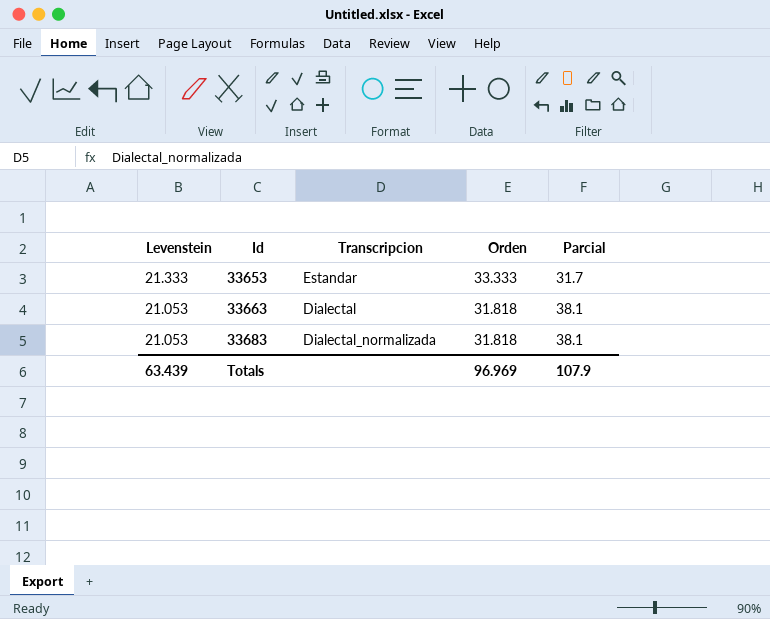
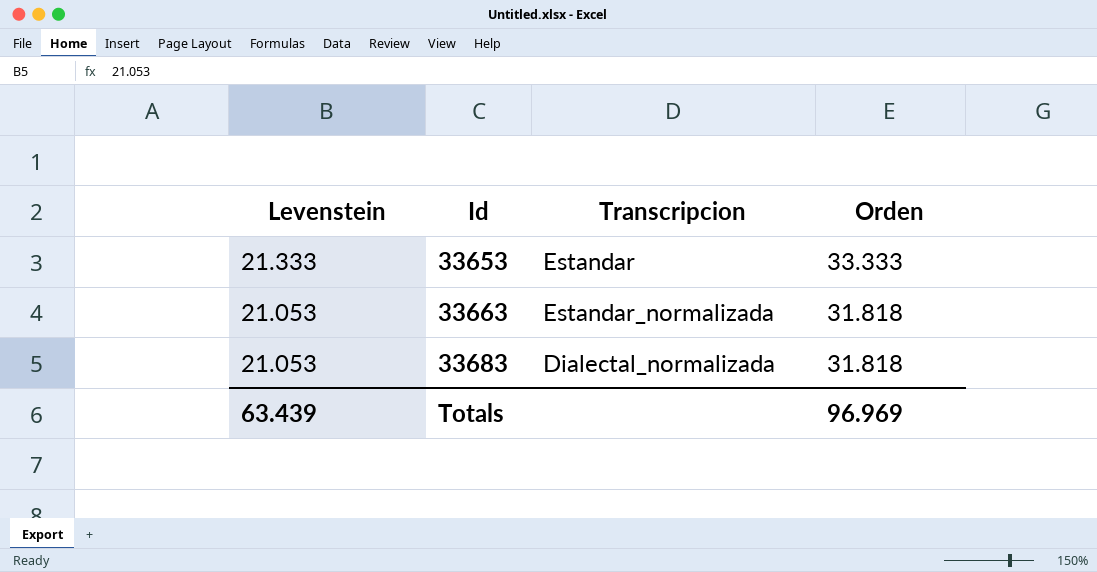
column Parcial | position: 5 -> none
33663 | Transcripcion: Dialectal -> Estandar_normalizada

